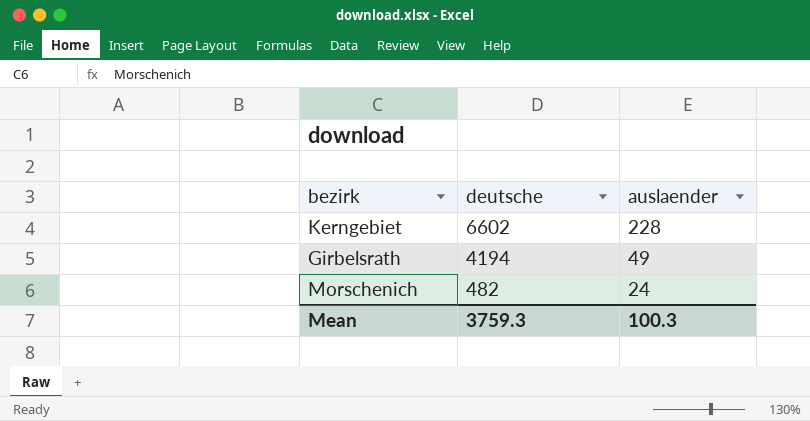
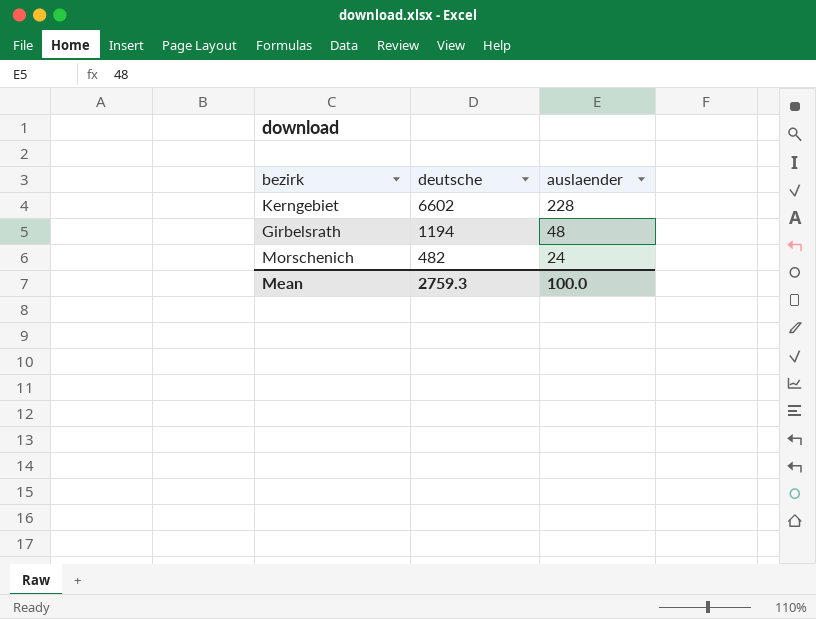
Girbelsrath | deutsche: 4194 -> 1194
Girbelsrath | auslaender: 49 -> 48
Mean | deutsche: 3759.3 -> 2759.3
Mean | auslaender: 100.3 -> 100.0

